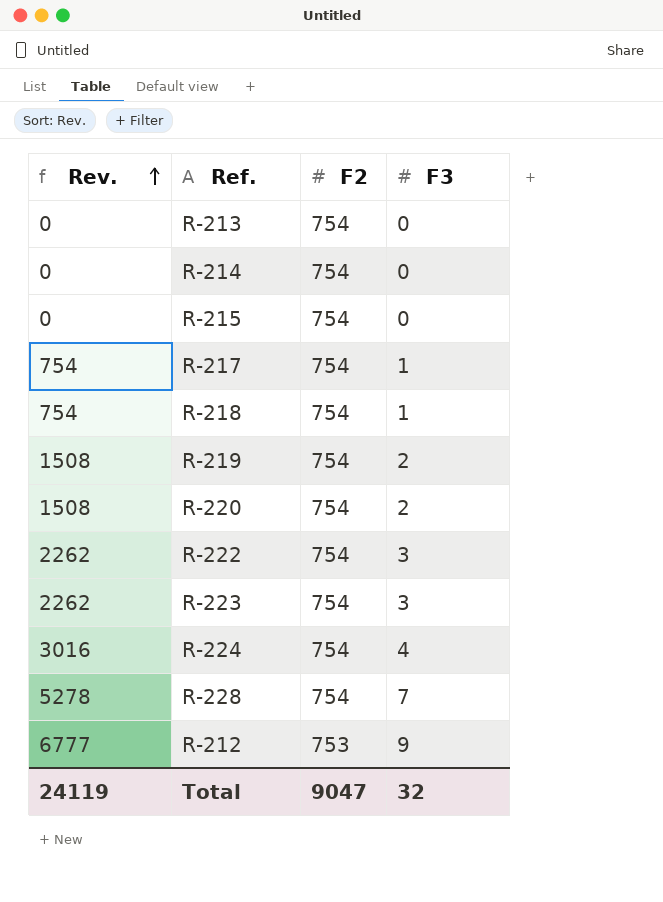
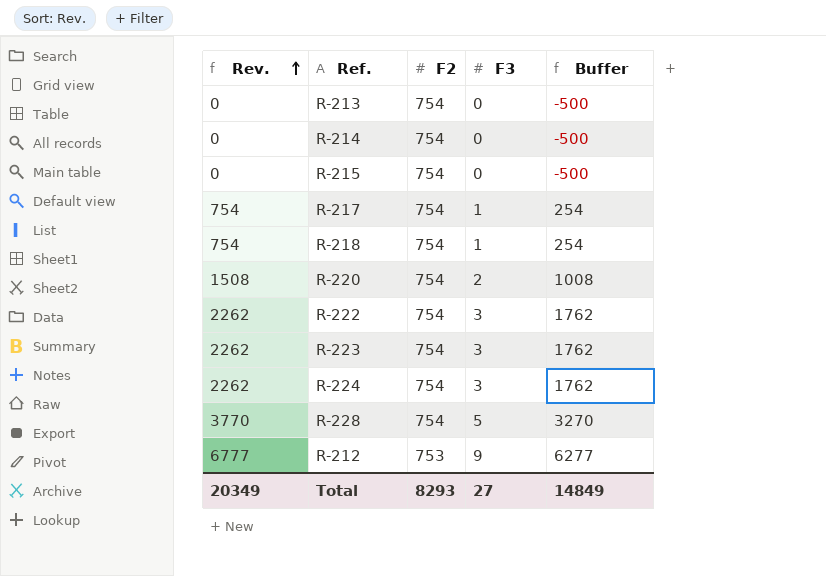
column Buffer | formula: none -> [Rev.] - 500
row R-219: 1508 | 754 | 2 -> none
R-224 | Rev.: 3016 -> 2262
R-224 | F3: 4 -> 3
R-228 | Rev.: 5278 -> 3770
R-228 | F3: 7 -> 5
Total | Rev.: 24119 -> 20349
Total | F2: 9047 -> 8293
Total | F3: 32 -> 27

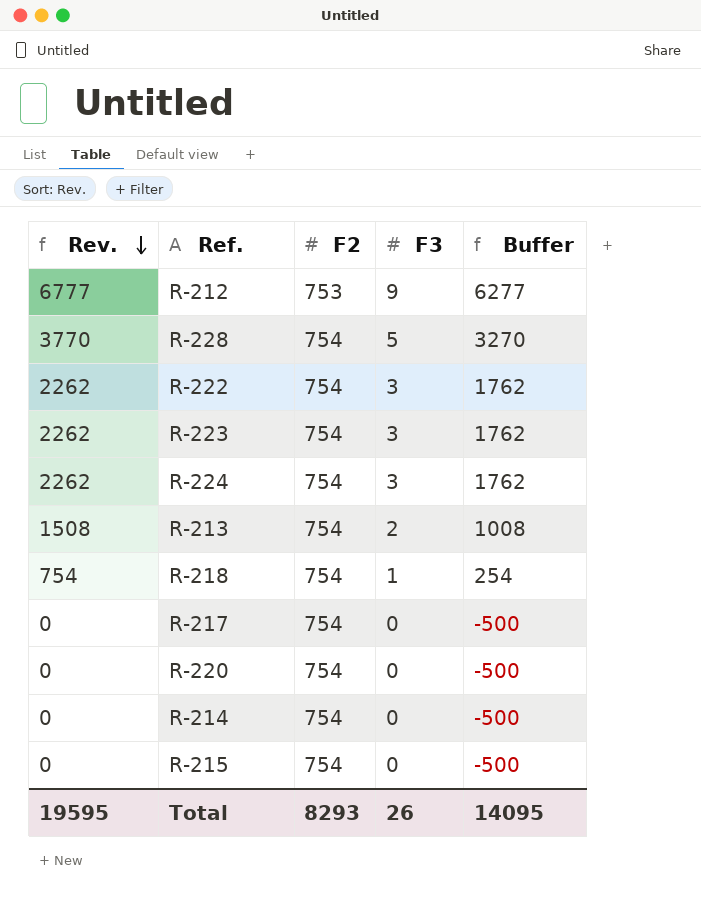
row order: Rev. ascending -> Rev. descending
R-213 | Rev.: 0 -> 1508
R-213 | F3: 0 -> 2
R-213 | Buffer: -500 -> 1008
R-217 | Rev.: 754 -> 0
R-217 | F3: 1 -> 0
R-217 | Buffer: 254 -> -500
R-220 | Rev.: 1508 -> 0
R-220 | F3: 2 -> 0
R-220 | Buffer: 1008 -> -500
Total | Rev.: 20349 -> 19595
Total | F3: 27 -> 26
Total | Buffer: 14849 -> 14095

